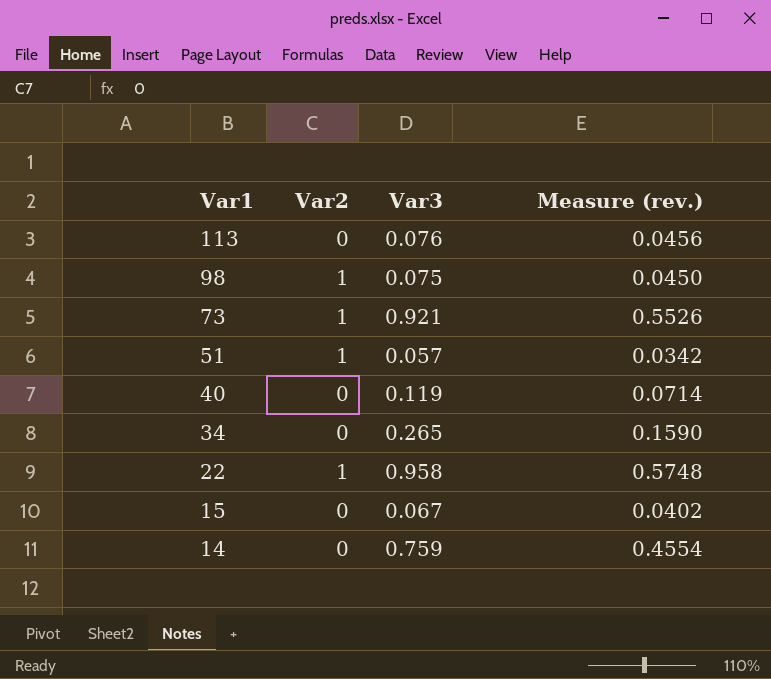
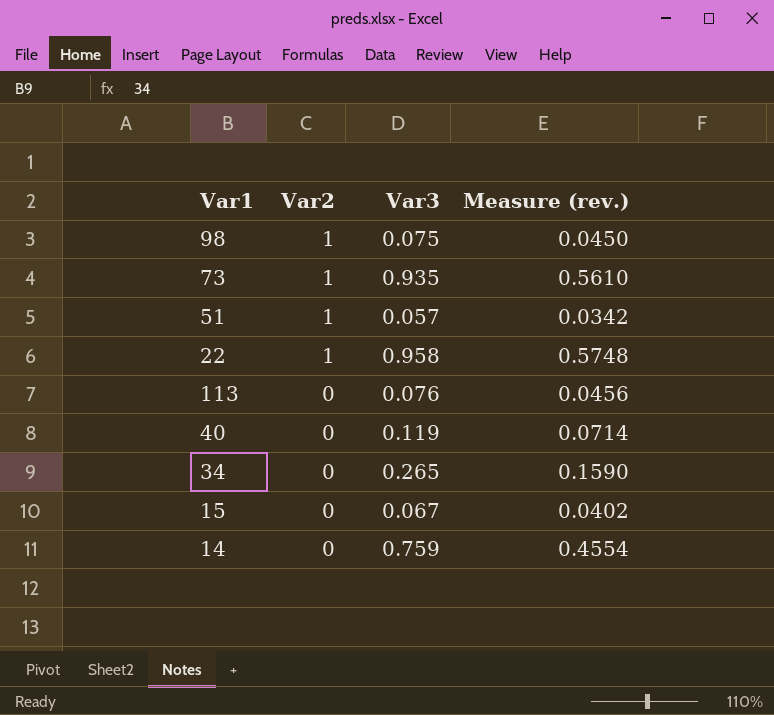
row order: Var1 descending -> Var2 descending
73 | Var3: 0.921 -> 0.935
73 | Measure (rev.): 0.5526 -> 0.5610

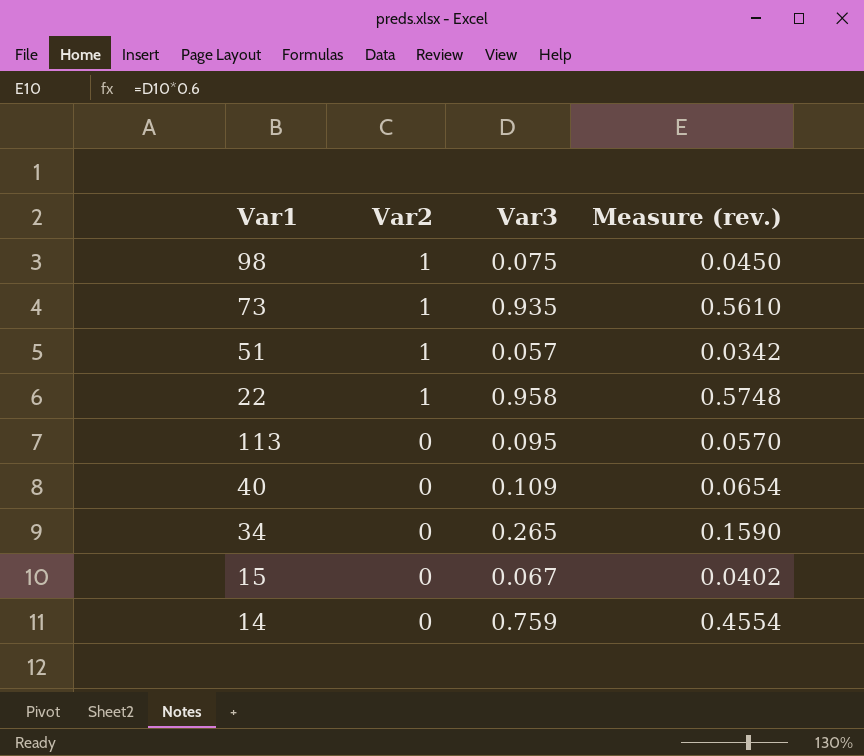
113 | Var3: 0.076 -> 0.095
113 | Measure (rev.): 0.0456 -> 0.0570
40 | Var3: 0.119 -> 0.109
40 | Measure (rev.): 0.0714 -> 0.0654

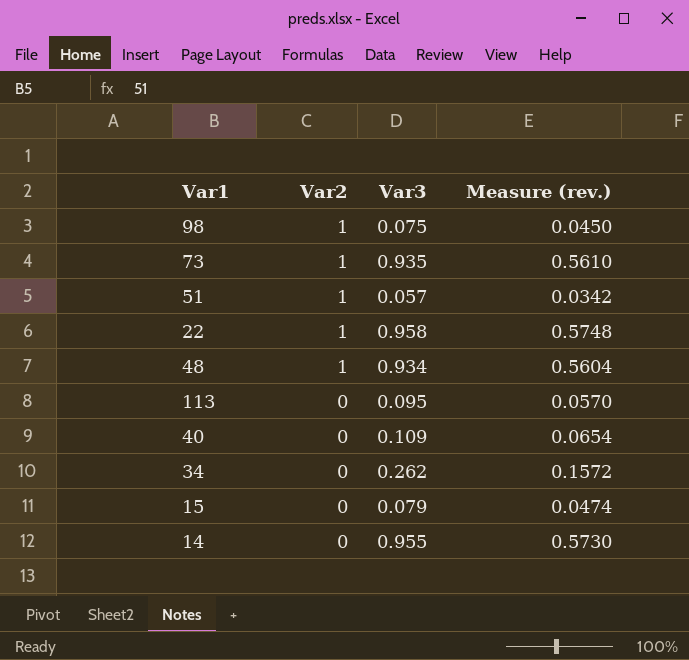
row 48: none -> 1 | 0.934 | 0.5604
34 | Var3: 0.265 -> 0.262
34 | Measure (rev.): 0.1590 -> 0.1572
15 | Var3: 0.067 -> 0.079
15 | Measure (rev.): 0.0402 -> 0.0474
14 | Var3: 0.759 -> 0.955
14 | Measure (rev.): 0.4554 -> 0.5730

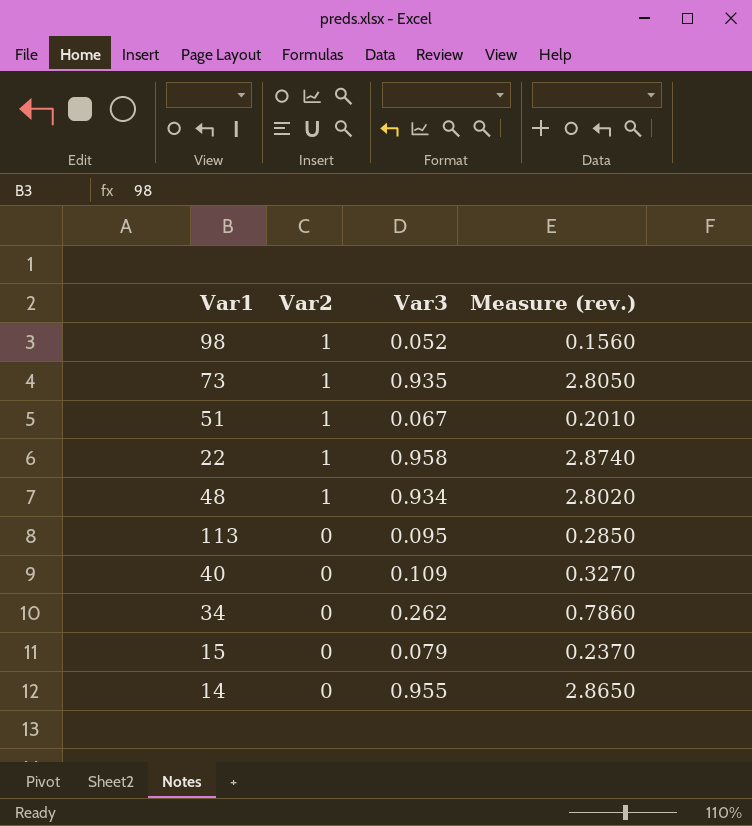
column Measure (rev.) | formula: [Var3] * 0.6 -> [Var3] * 3
98 | Var3: 0.075 -> 0.052
51 | Var3: 0.057 -> 0.067

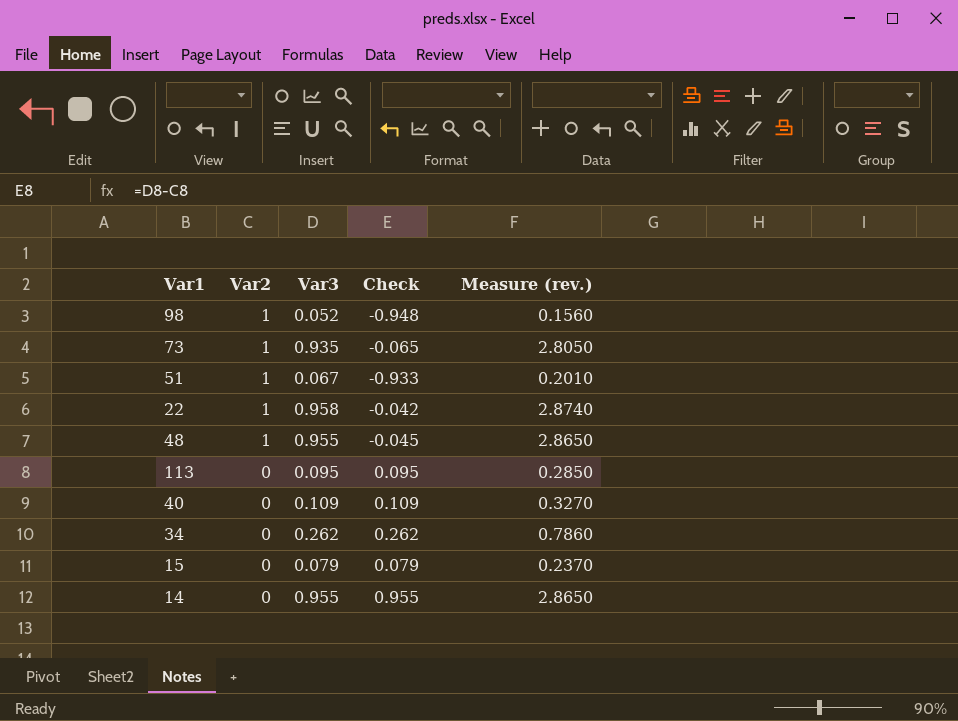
column Check | formula: none -> [Var3] - [Var2]
48 | Var3: 0.934 -> 0.955
48 | Measure (rev.): 2.8020 -> 2.8650

